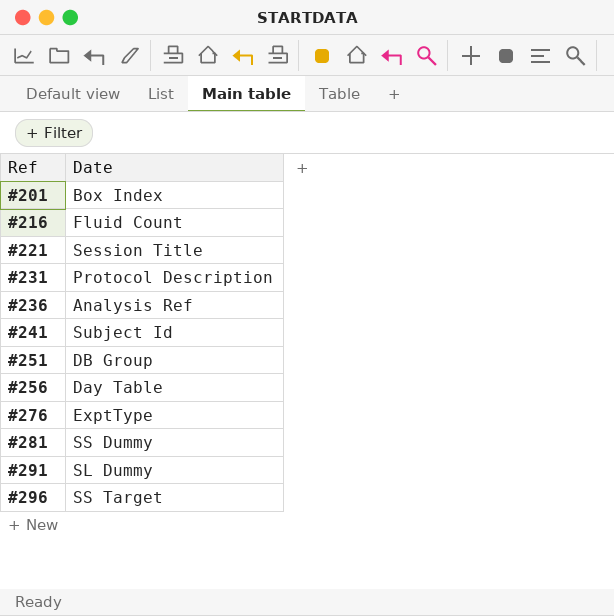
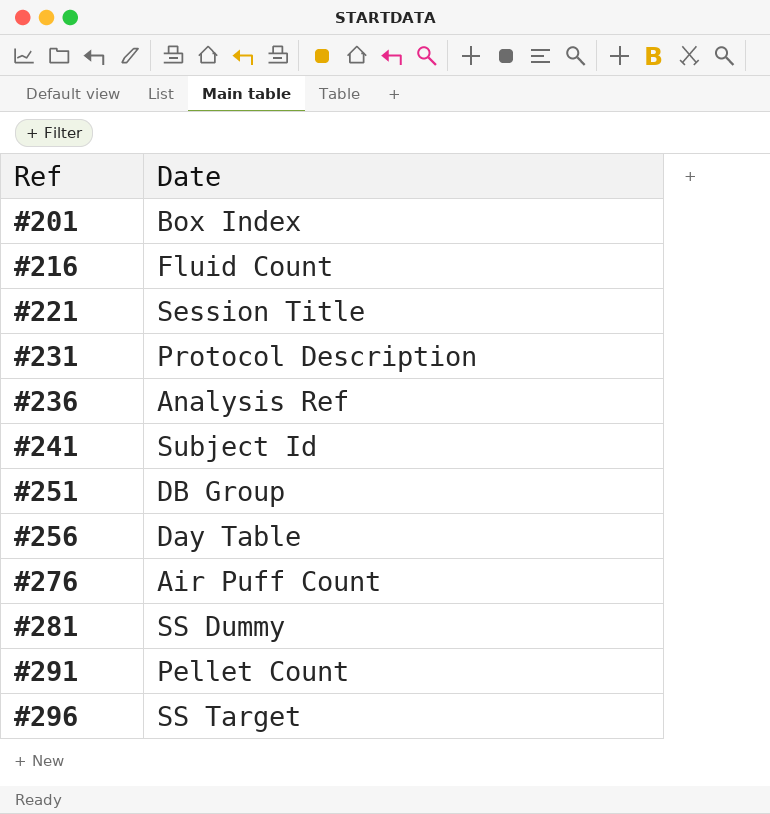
#276 | Date: ExptType -> Air Puff Count
#291 | Date: SL Dummy -> Pellet Count

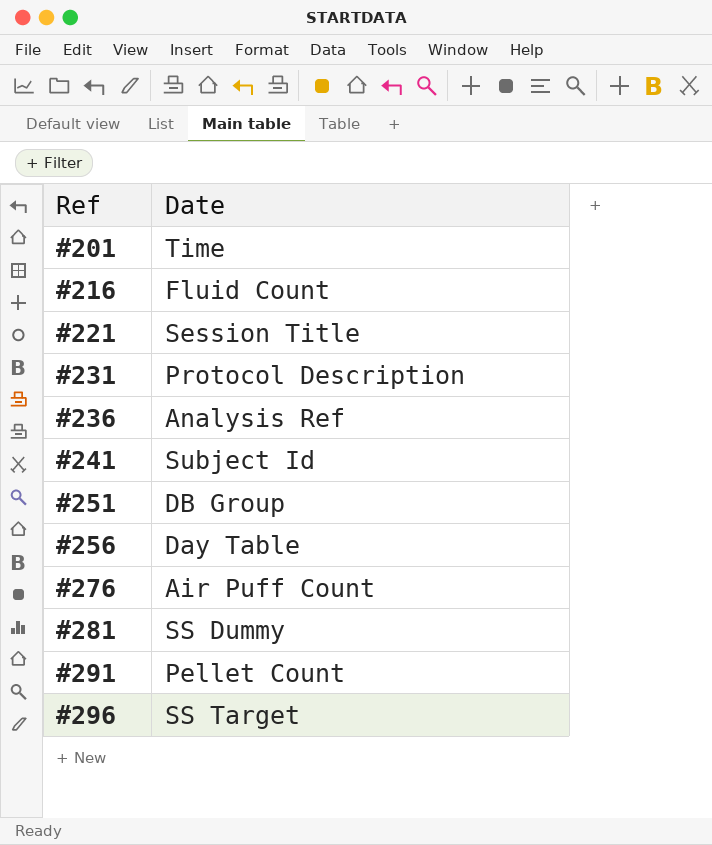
#201 | Date: Box Index -> Time

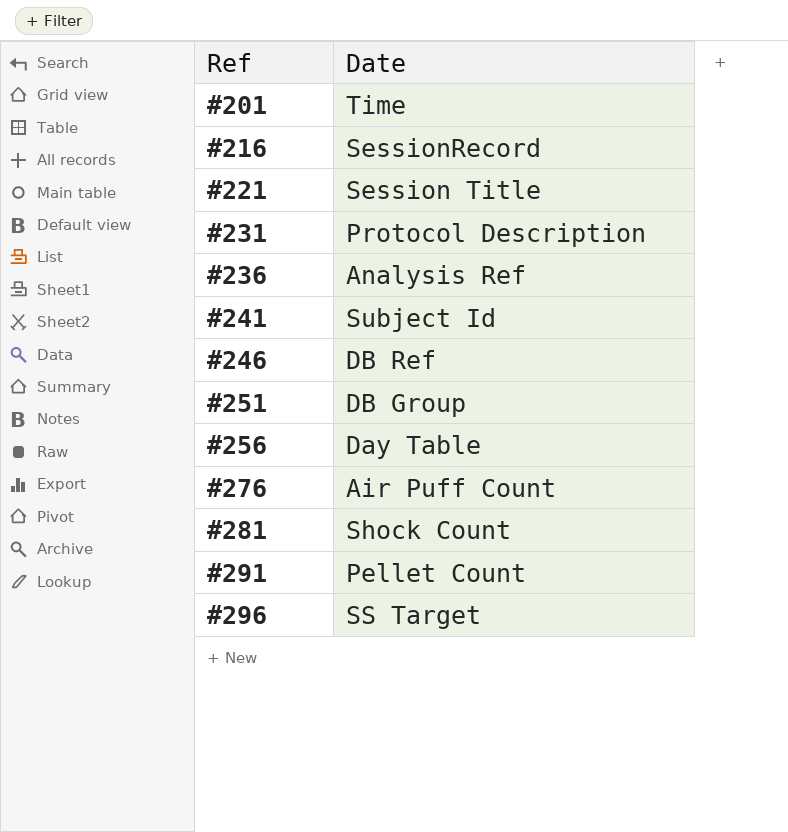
#216 | Date: Fluid Count -> SessionRecord
row #246: none -> DB Ref
#281 | Date: SS Dummy -> Shock Count

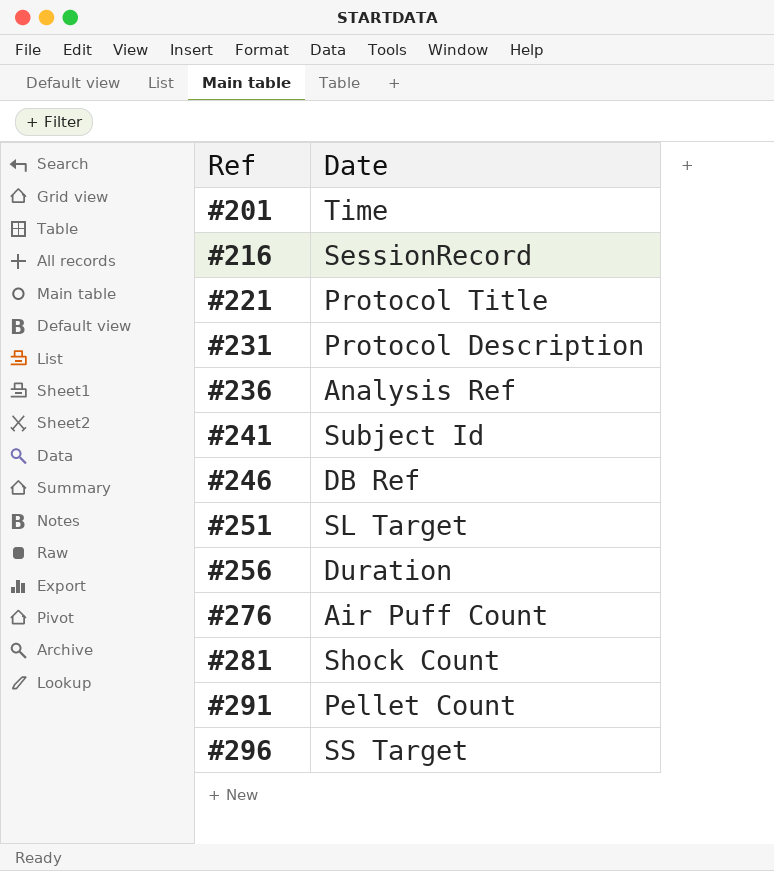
#221 | Date: Session Title -> Protocol Title
#251 | Date: DB Group -> SL Target
#256 | Date: Day Table -> Duration

